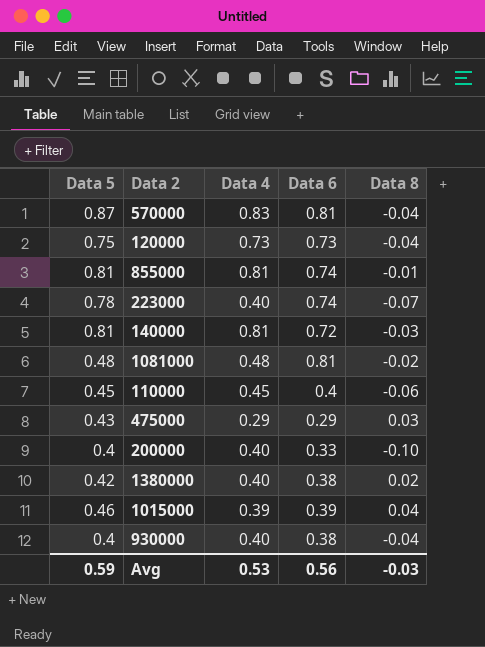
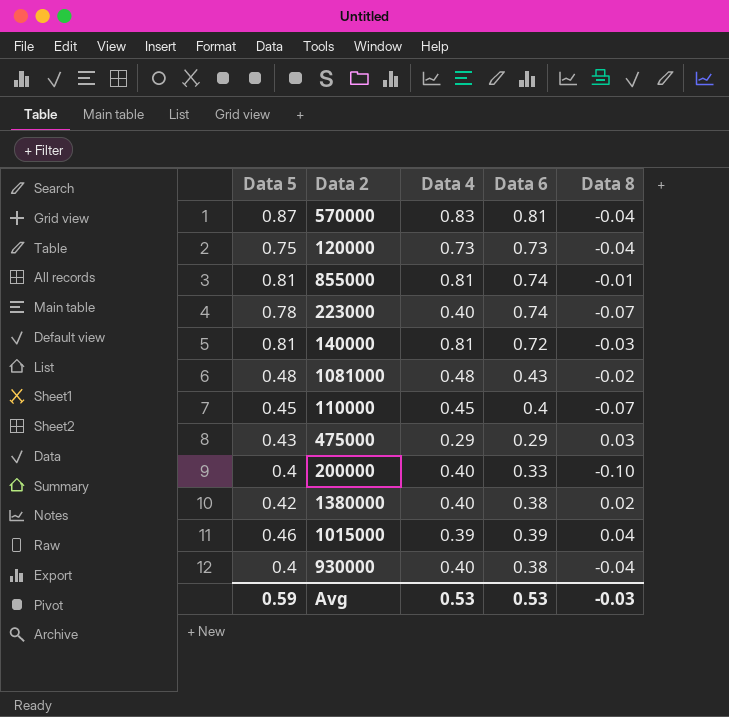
1081000 | Data 6: 0.81 -> 0.43
110000 | Data 8: -0.06 -> -0.07
Avg | Data 6: 0.56 -> 0.53

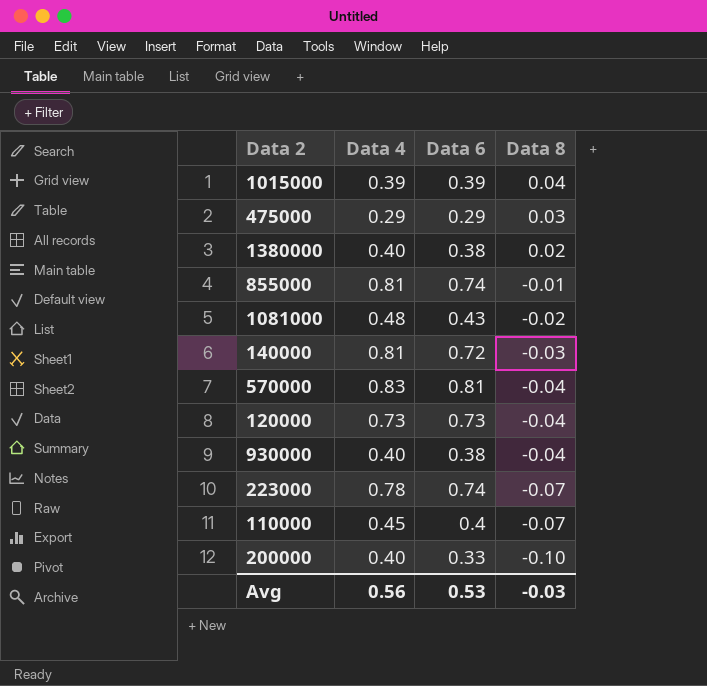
row order: none -> Data 8 descending
column Data 5 | position: 1 -> none
223000 | Data 4: 0.40 -> 0.78
Avg | Data 4: 0.53 -> 0.56

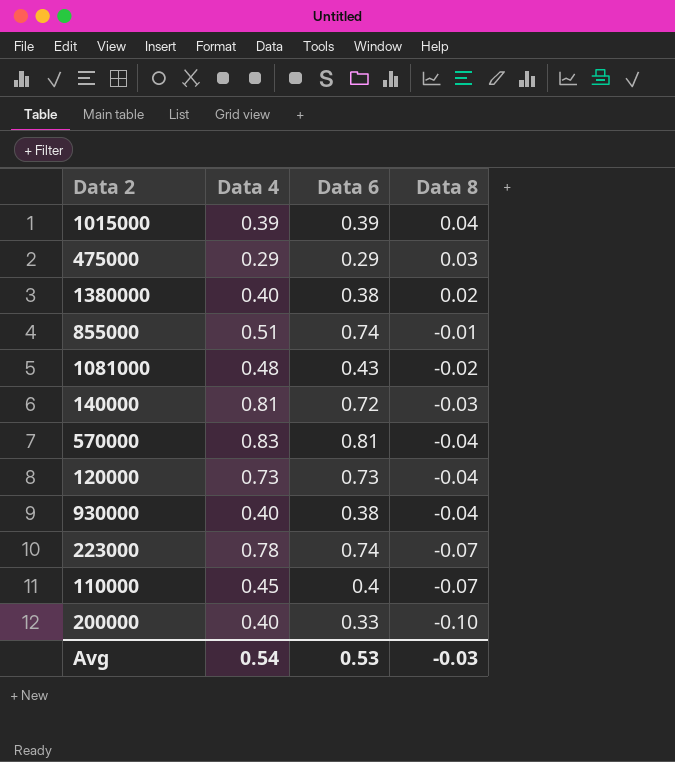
855000 | Data 4: 0.81 -> 0.51
Avg | Data 4: 0.56 -> 0.54

